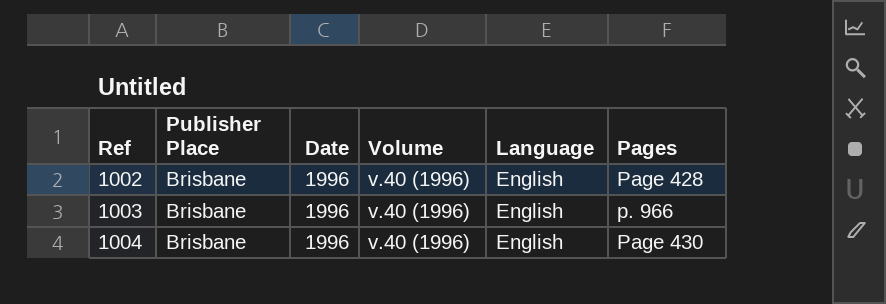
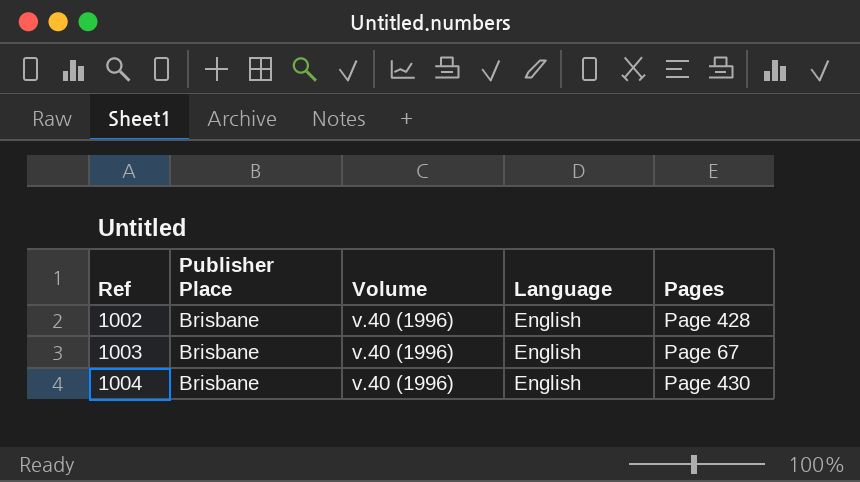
column Date | position: 3 -> none
1003 | Pages: p. 966 -> Page 67

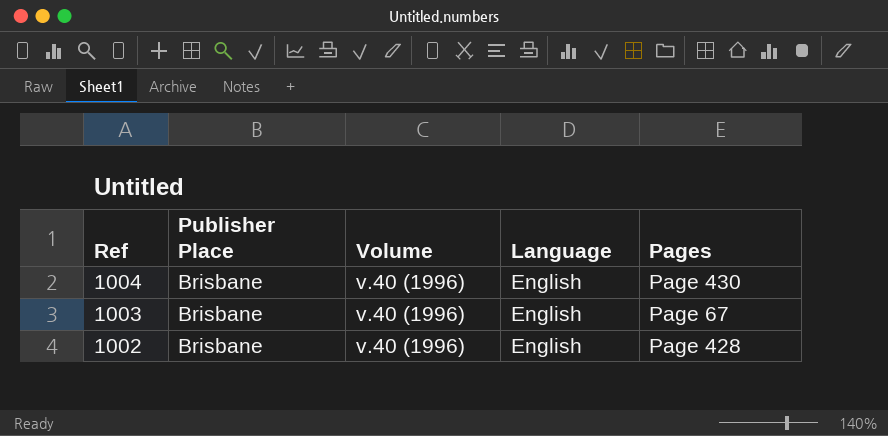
row order: Ref ascending -> Ref descending

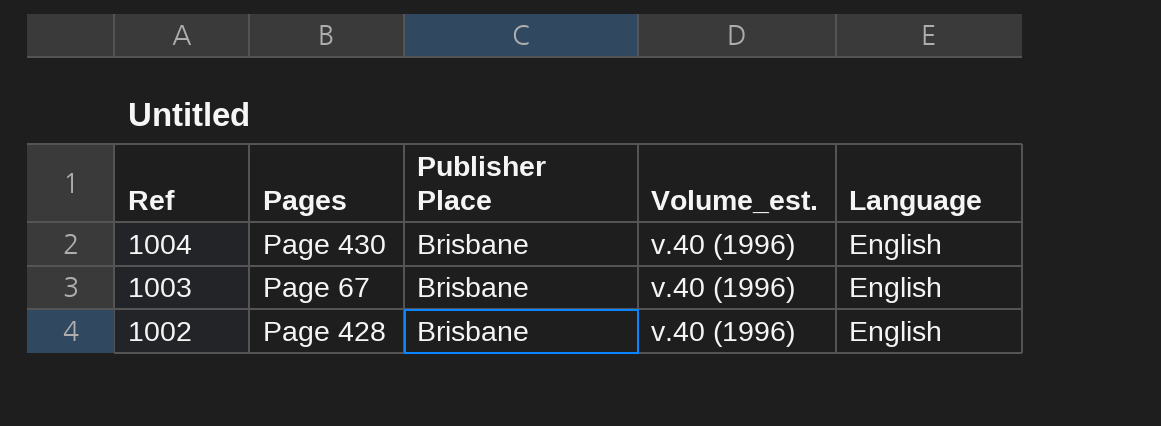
column Pages | position: 5 -> 2
column name: Volume -> Volume_est.

